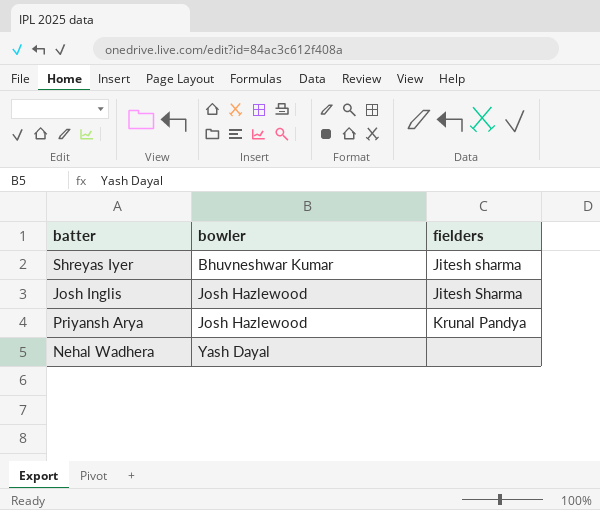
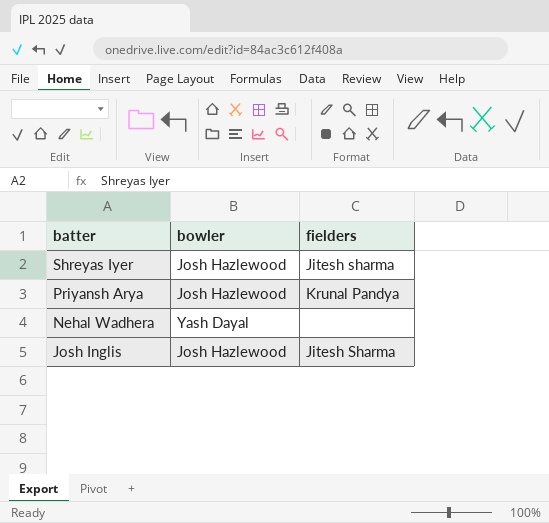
row order: bowler ascending -> batter descending
Shreyas Iyer | bowler: Bhuvneshwar Kumar -> Josh Hazlewood

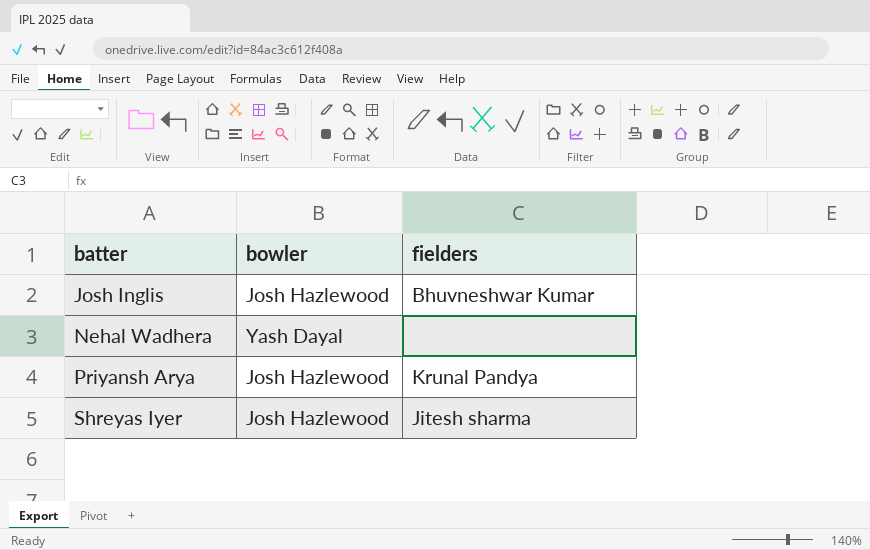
row order: batter descending -> batter ascending
Josh Inglis | fielders: Jitesh Sharma -> Bhuvneshwar Kumar

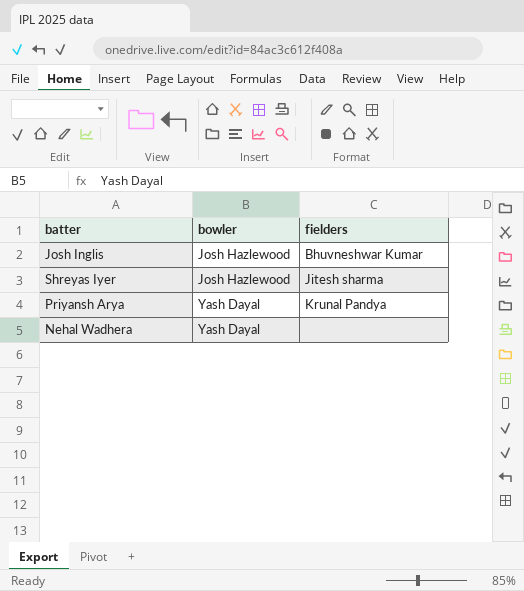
row order: batter ascending -> bowler ascending
Priyansh Arya | bowler: Josh Hazlewood -> Yash Dayal

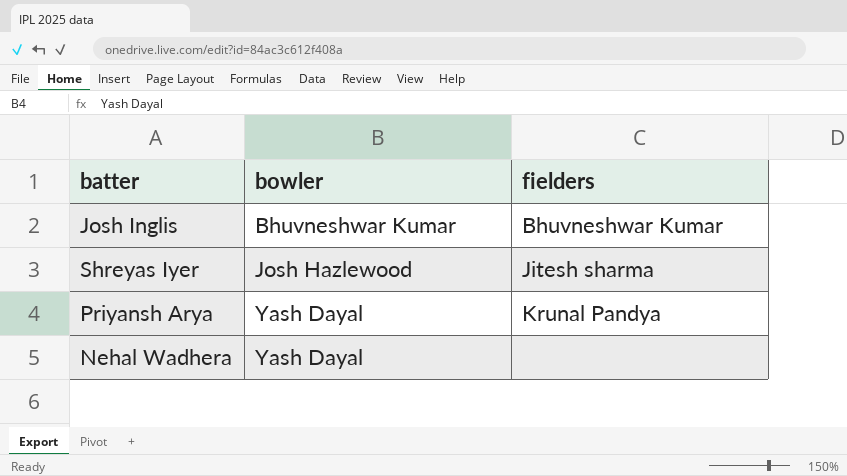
Josh Inglis | bowler: Josh Hazlewood -> Bhuvneshwar Kumar

